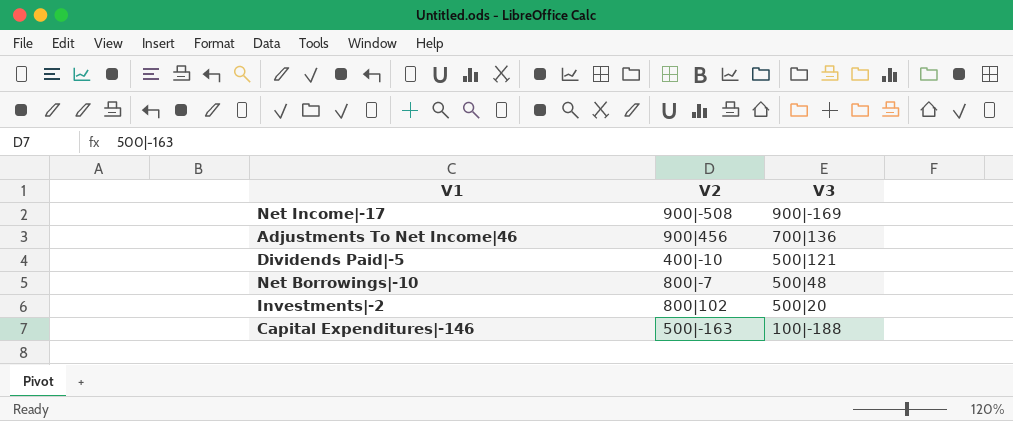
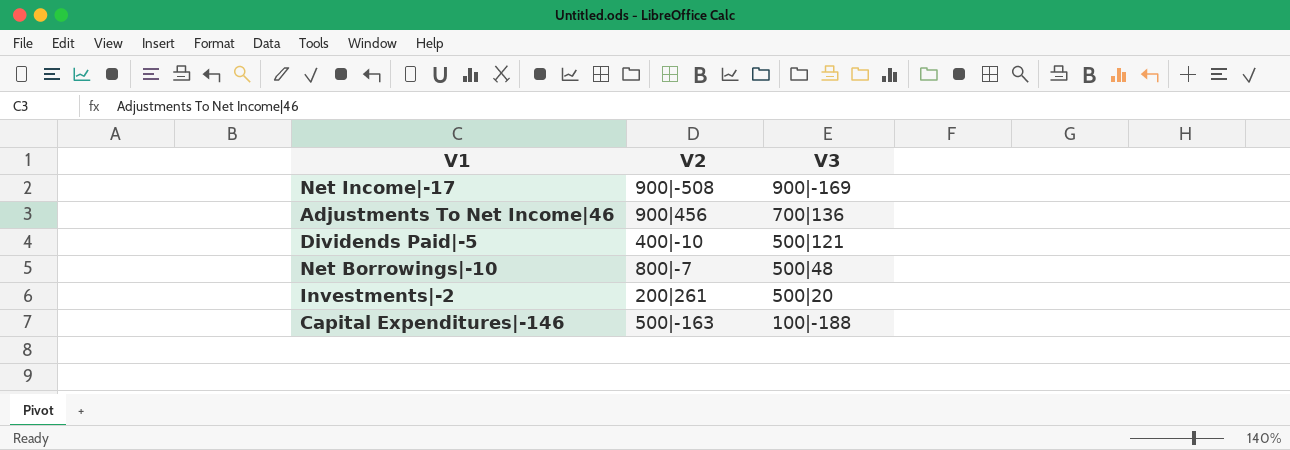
Investments|-2 | V2: 800|102 -> 200|261

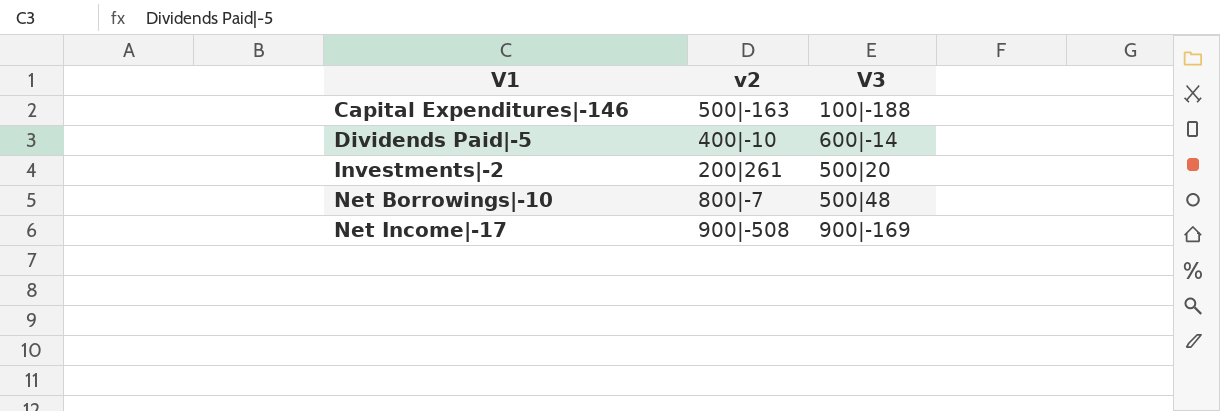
row order: V3 descending -> V1 ascending
column name: V2 -> v2
row Adjustments To Net Income|46: 900|456 | 700|136 -> none
Dividends Paid|-5 | V3: 500|121 -> 600|-14

